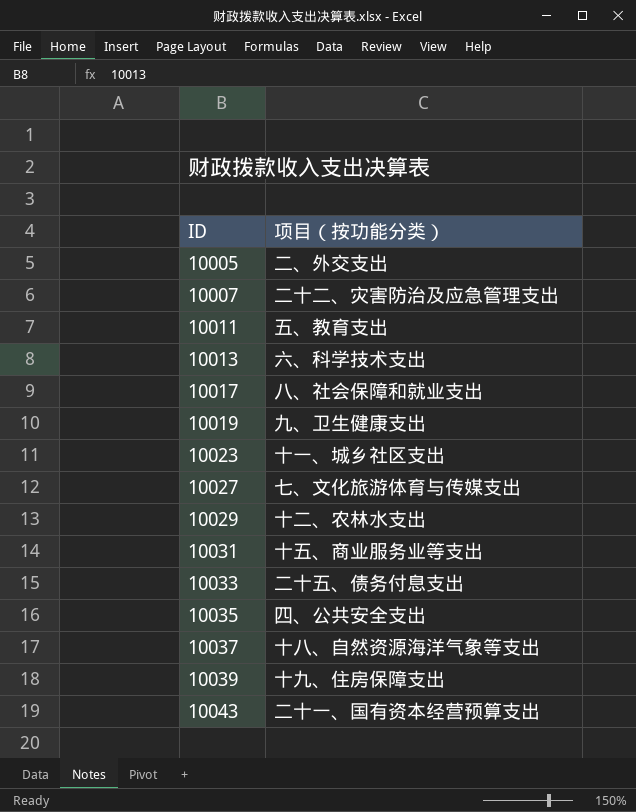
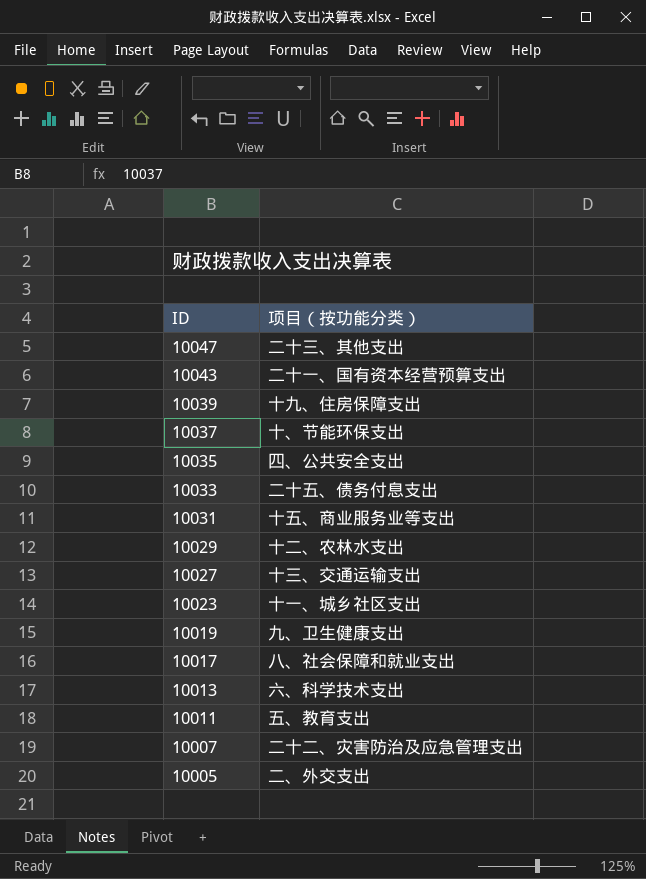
row order: ID ascending -> ID descending
row 10047: none -> 二十三、其他支出
10037 | 项目（按功能分类）: 十八、自然资源海洋气象等支出 -> 十、节能环保支出
10027 | 项目（按功能分类）: 七、文化旅游体育与传媒支出 -> 十三、交通运输支出

